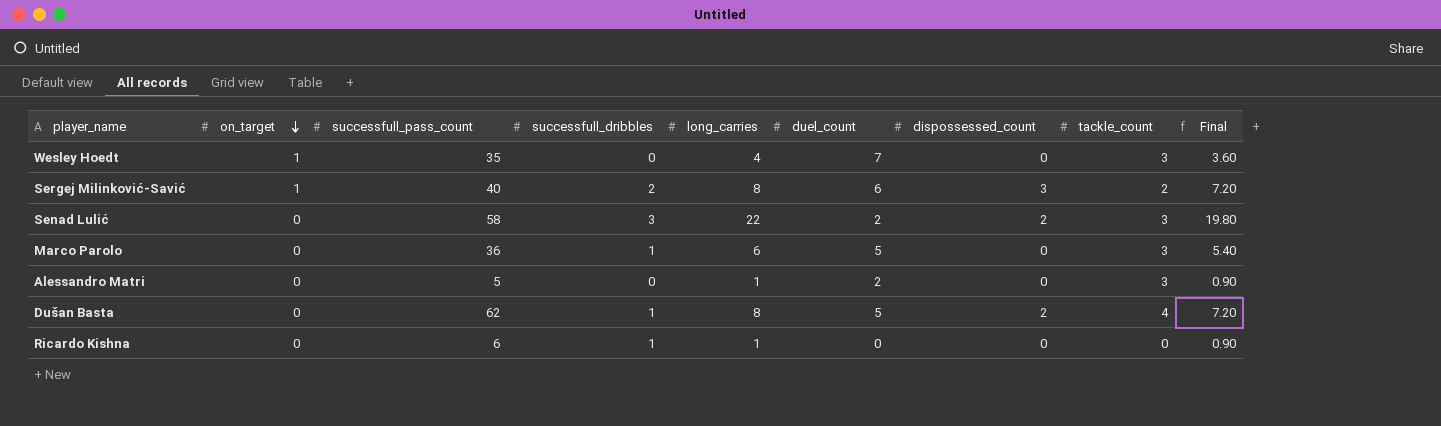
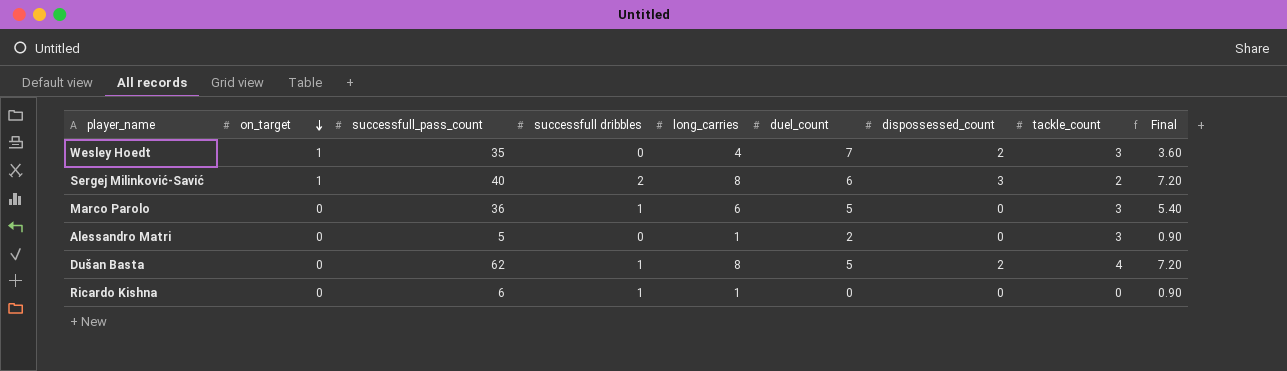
column name: successfull_dribbles -> successfull dribbles
row Senad Lulić: 0 | 58 | 3 | 22 | 2 | 2 | 3 | 19.80 -> none
Wesley Hoedt | dispossessed_count: 0 -> 2

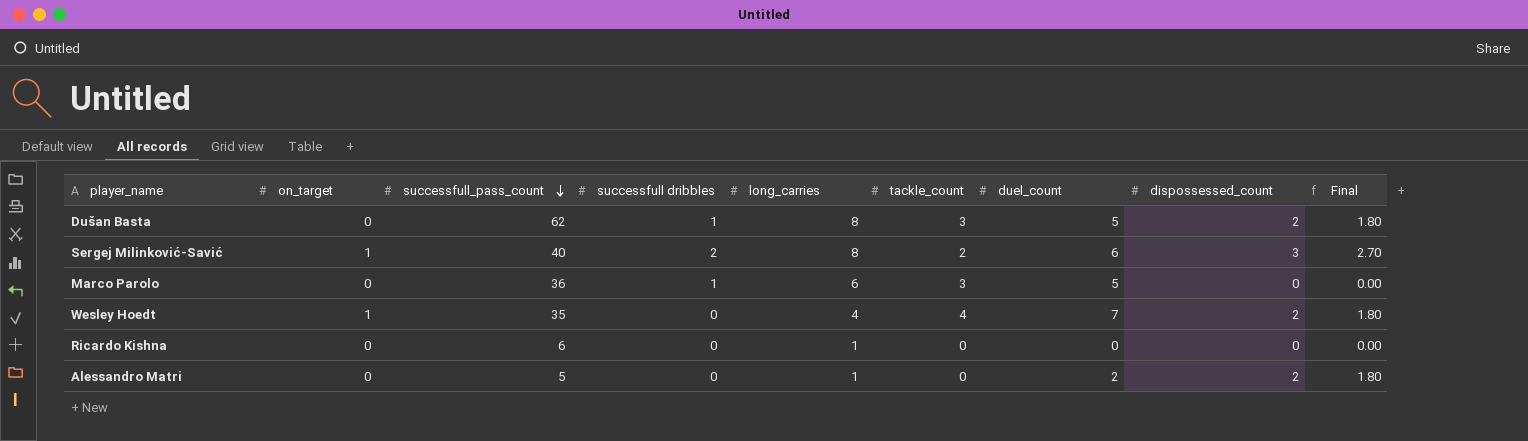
row order: on_target descending -> successfull_pass_count descending
column tackle_count | position: 8 -> 6
column Final | formula: [long_carries] * 0.9 -> [dispossessed_count] * 0.9
Dušan Basta | tackle_count: 4 -> 3
Wesley Hoedt | tackle_count: 3 -> 4
Ricardo Kishna | successfull dribbles: 1 -> 0
Alessandro Matri | tackle_count: 3 -> 0
Alessandro Matri | dispossessed_count: 0 -> 2

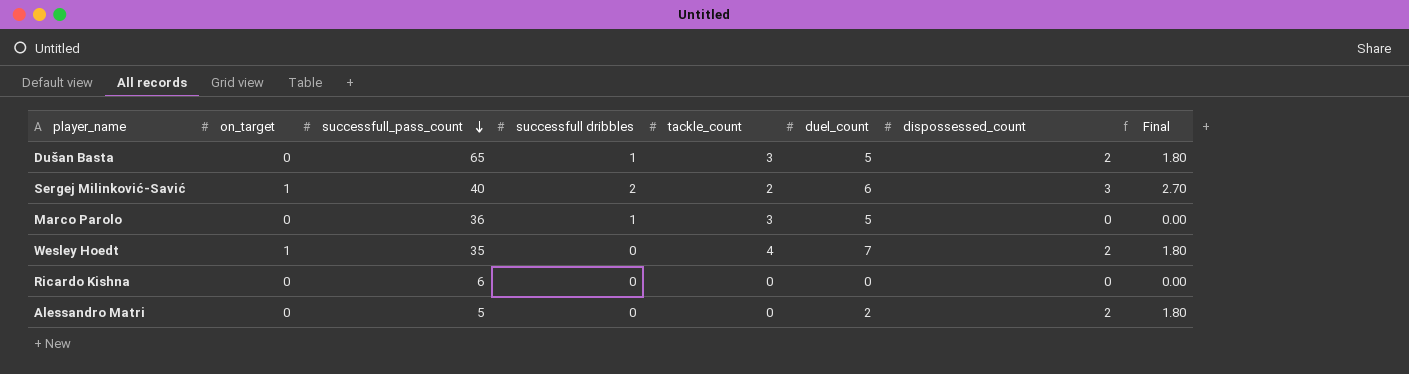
column long_carries | position: 5 -> none
Dušan Basta | successfull_pass_count: 62 -> 65

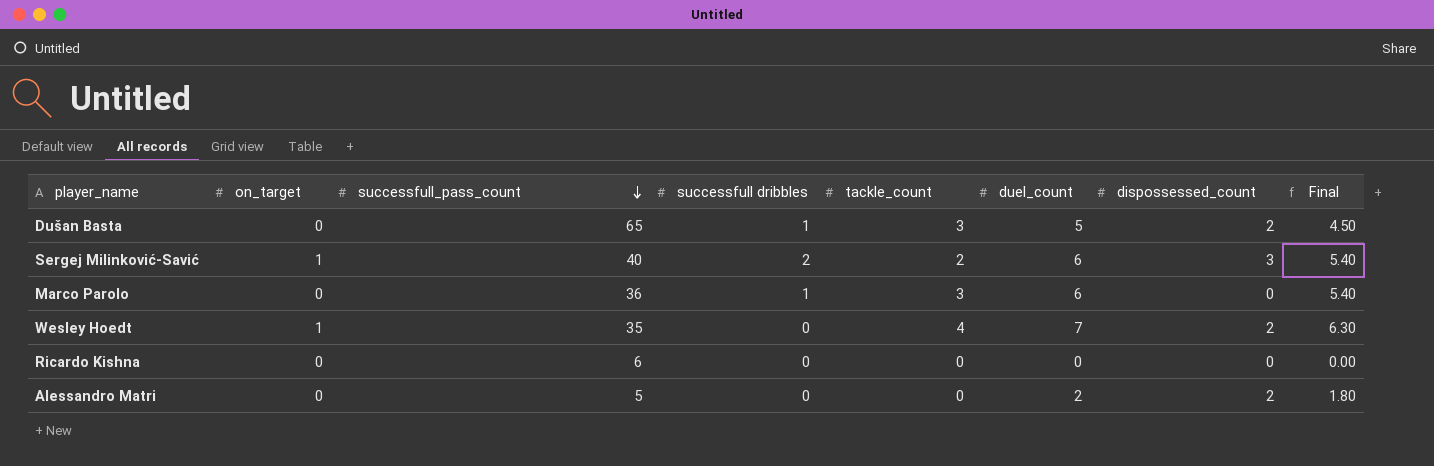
column Final | formula: [dispossessed_count] * 0.9 -> [duel_count] * 0.9
Marco Parolo | duel_count: 5 -> 6

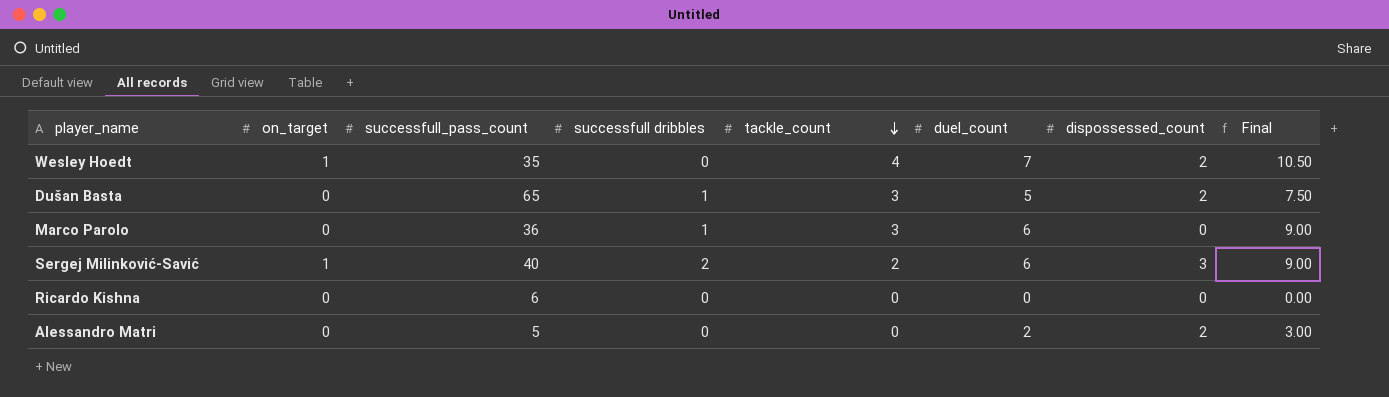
row order: successfull_pass_count descending -> tackle_count descending
column Final | formula: [duel_count] * 0.9 -> [duel_count] * 1.5

